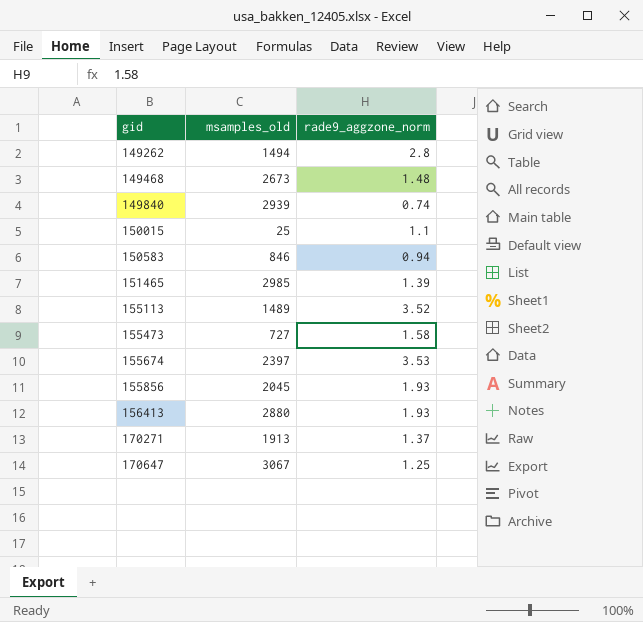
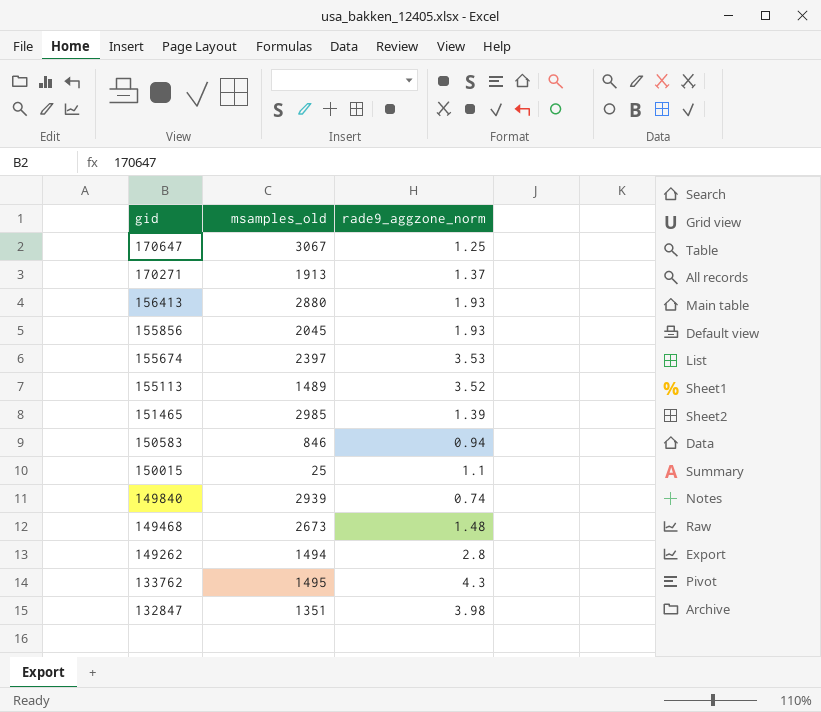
row order: gid ascending -> gid descending
row 155473: 727 | 1.58 -> none
row 133762: none -> 1495 | 4.3
row 132847: none -> 1351 | 3.98

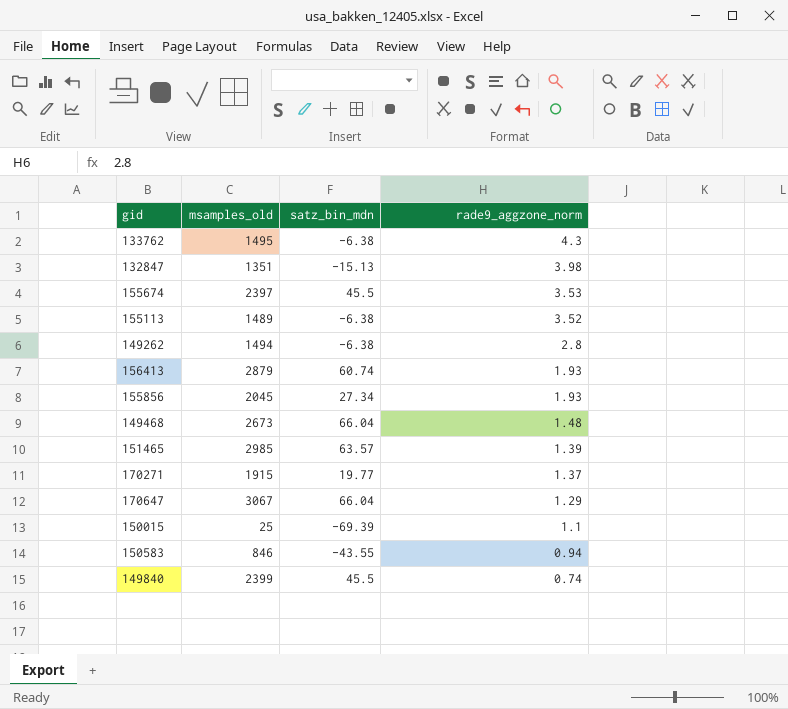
row order: gid descending -> rade9_aggzone_norm descending
column satz_bin_mdn | position: none -> 3
156413 | msamples_old: 2880 -> 2879
170271 | msamples_old: 1913 -> 1915
170647 | rade9_aggzone_norm: 1.25 -> 1.29
149840 | msamples_old: 2939 -> 2399

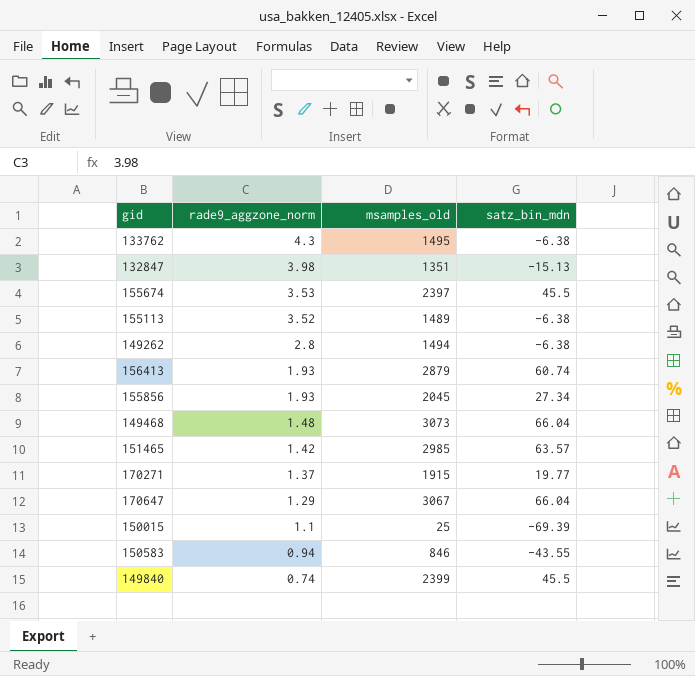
column rade9_aggzone_norm | position: 4 -> 2
149468 | msamples_old: 2673 -> 3073
151465 | rade9_aggzone_norm: 1.39 -> 1.42

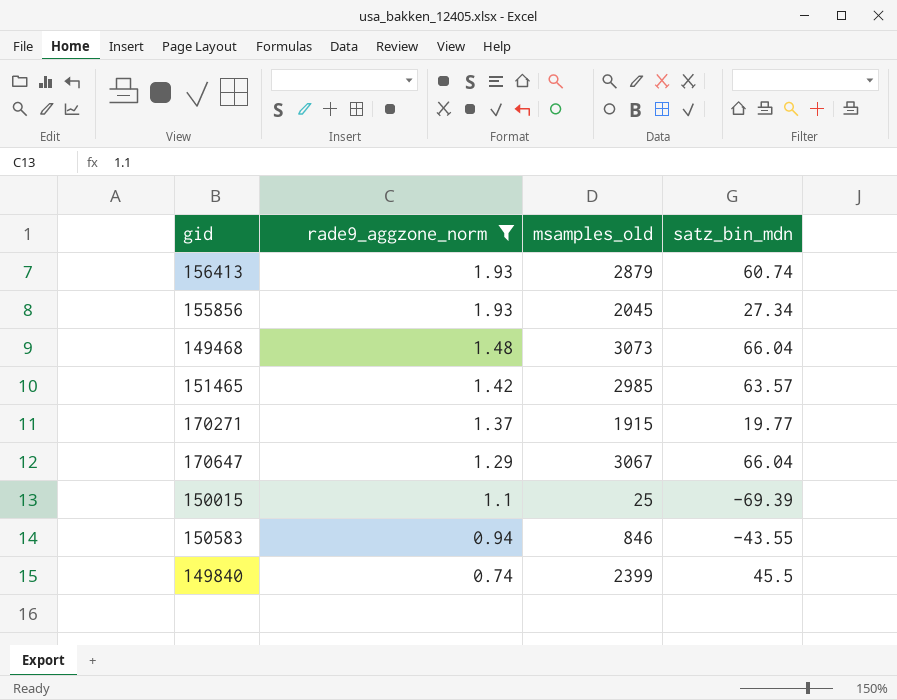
filter: none -> rade9_aggzone_norm <= 1.93

